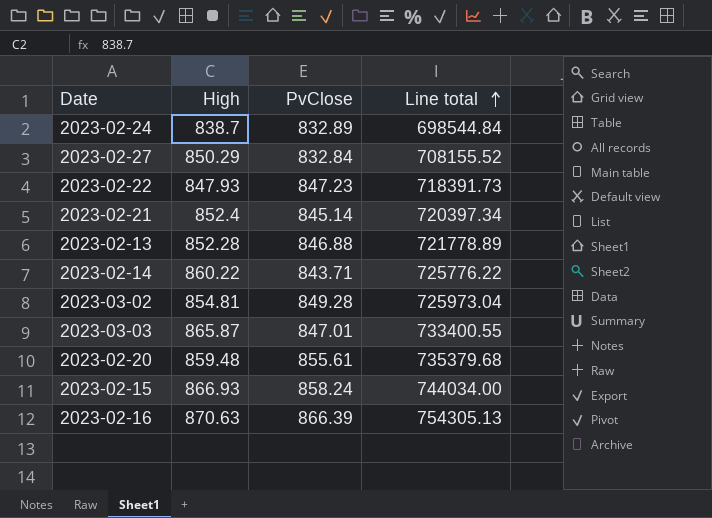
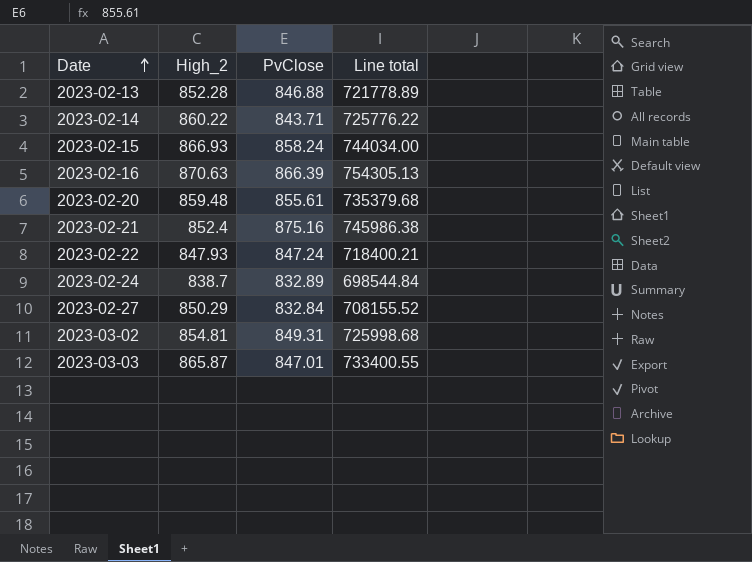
row order: Line total ascending -> Date ascending
column name: High -> High_2
2023-02-21 | PvClose: 845.14 -> 875.16
2023-02-21 | Line total: 720397.34 -> 745986.38
2023-02-22 | PvClose: 847.23 -> 847.24
2023-02-22 | Line total: 718391.73 -> 718400.21
2023-03-02 | PvClose: 849.28 -> 849.31
2023-03-02 | Line total: 725973.04 -> 725998.68

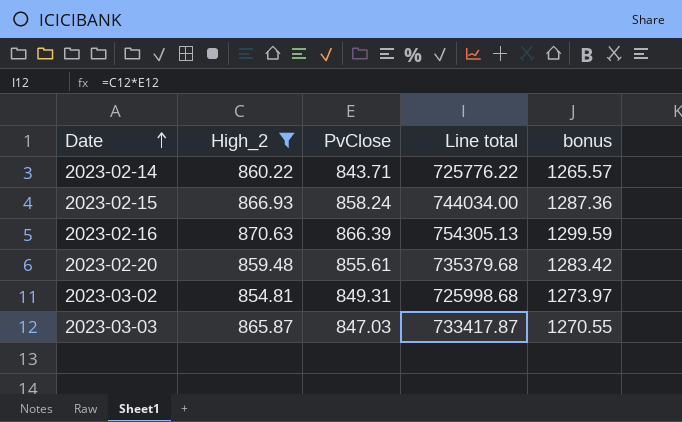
filter: none -> High_2 >= 854.81
column bonus | formula: none -> [PvClose] * 1.5
2023-03-03 | PvClose: 847.01 -> 847.03
2023-03-03 | Line total: 733400.55 -> 733417.87

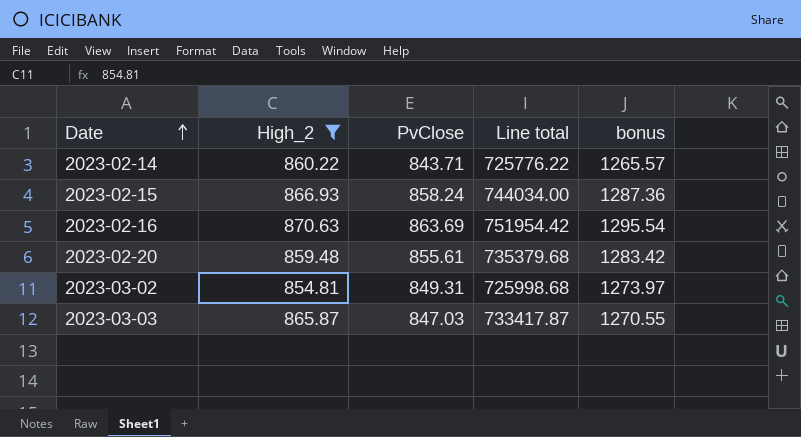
2023-02-16 | PvClose: 866.39 -> 863.69
2023-02-16 | Line total: 754305.13 -> 751954.42
2023-02-16 | bonus: 1299.59 -> 1295.54

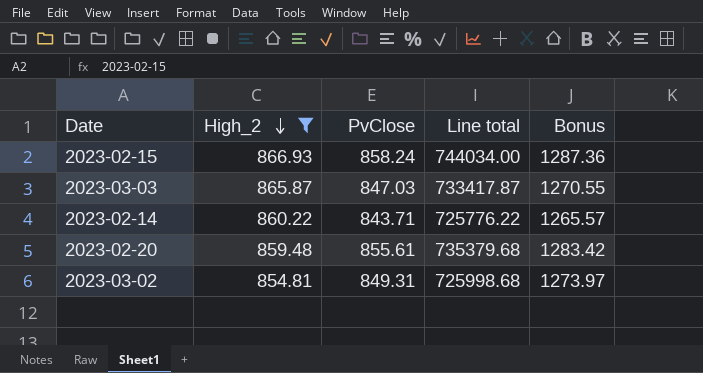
row order: Date ascending -> High_2 descending
column name: bonus -> Bonus
row 2023-02-16: 870.63 | 863.69 | 751954.42 | 1295.54 -> none

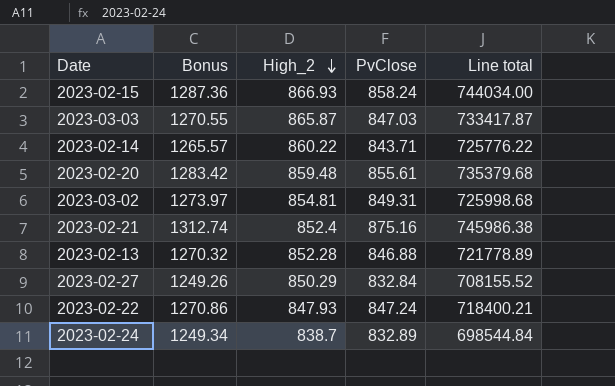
filter: High_2 >= 854.81 -> none
column Bonus | position: 5 -> 2

